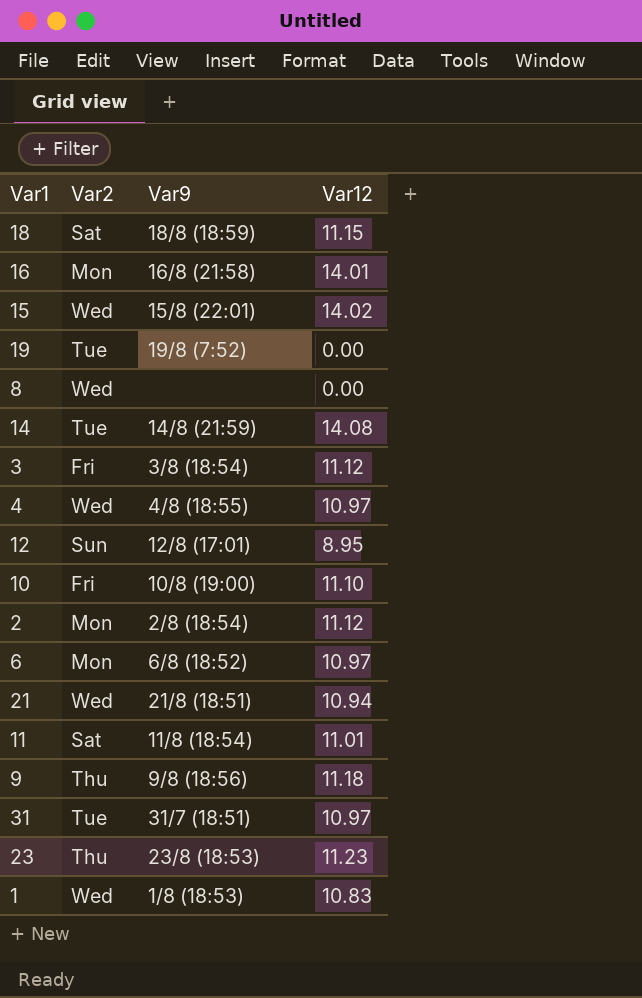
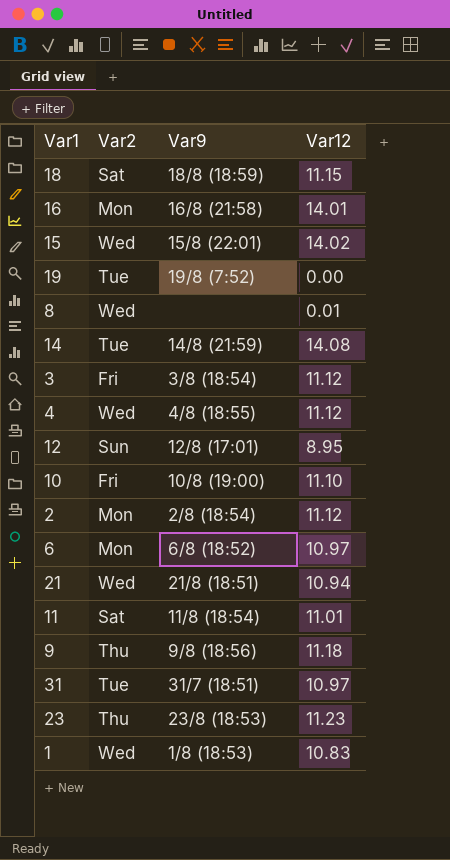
8 | Var12: 0.00 -> 0.01
4 | Var12: 10.97 -> 11.12

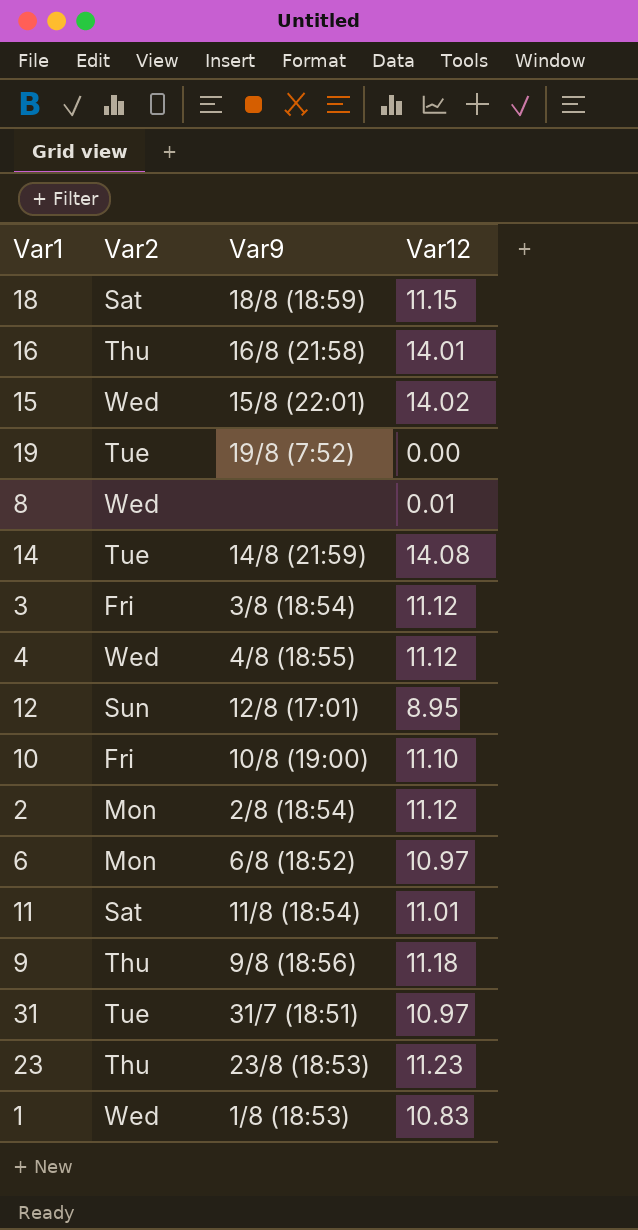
row 21: Wed | 21/8 (18:51) | 10.94 -> none
16 | Var2: Mon -> Thu

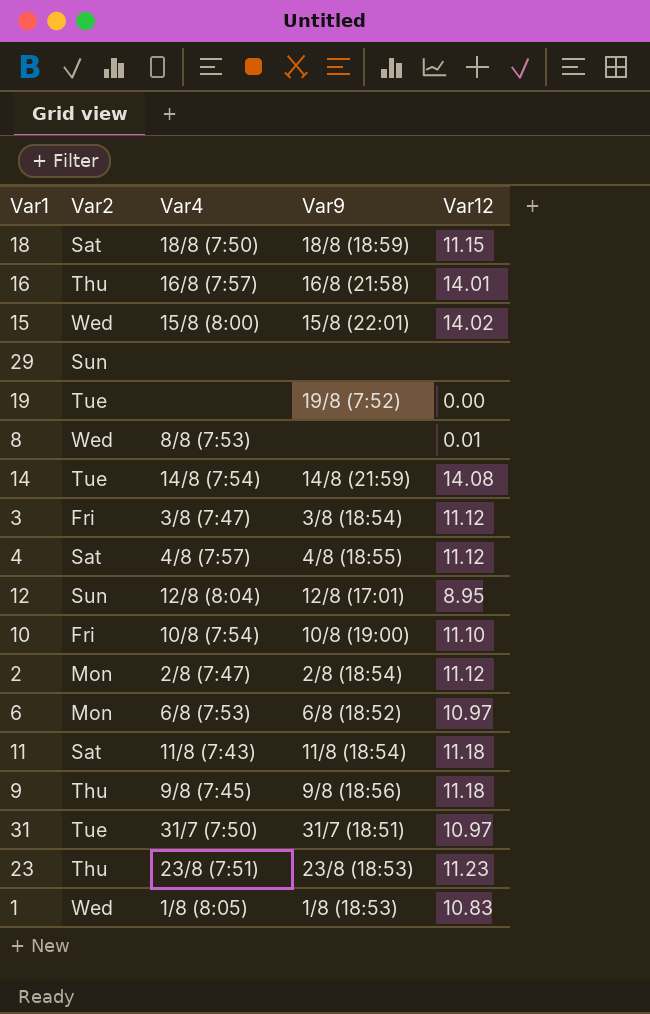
column Var4 | position: none -> 3
row 29: none -> Sun | none | none | none
4 | Var2: Wed -> Sat
11 | Var12: 11.01 -> 11.18

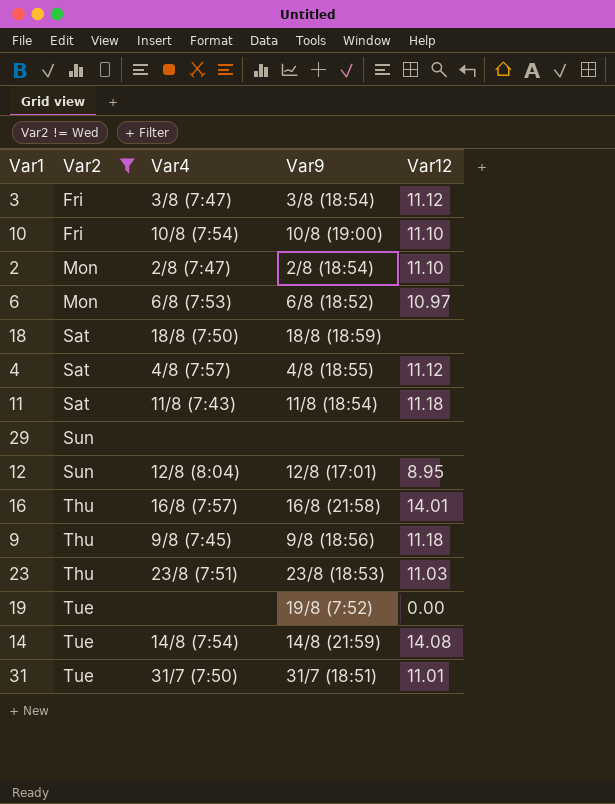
filter: none -> Var2 != Wed
row order: none -> Var2 ascending
2 | Var12: 11.12 -> 11.10
18 | Var12: 11.15 -> none
23 | Var12: 11.23 -> 11.03
31 | Var12: 10.97 -> 11.01

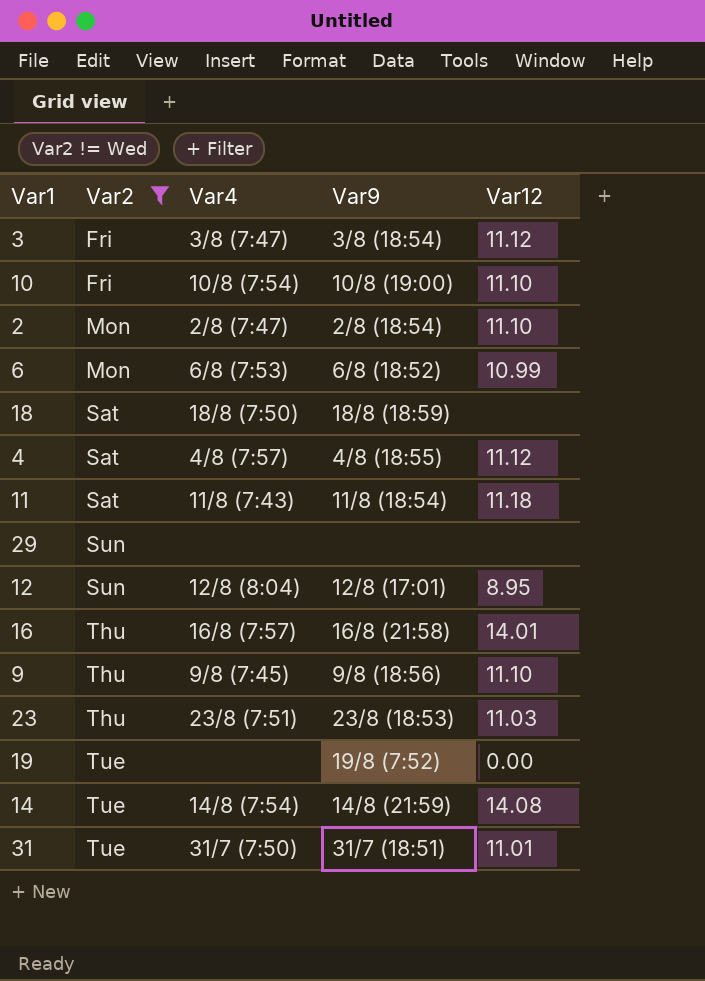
6 | Var12: 10.97 -> 10.99
9 | Var12: 11.18 -> 11.10

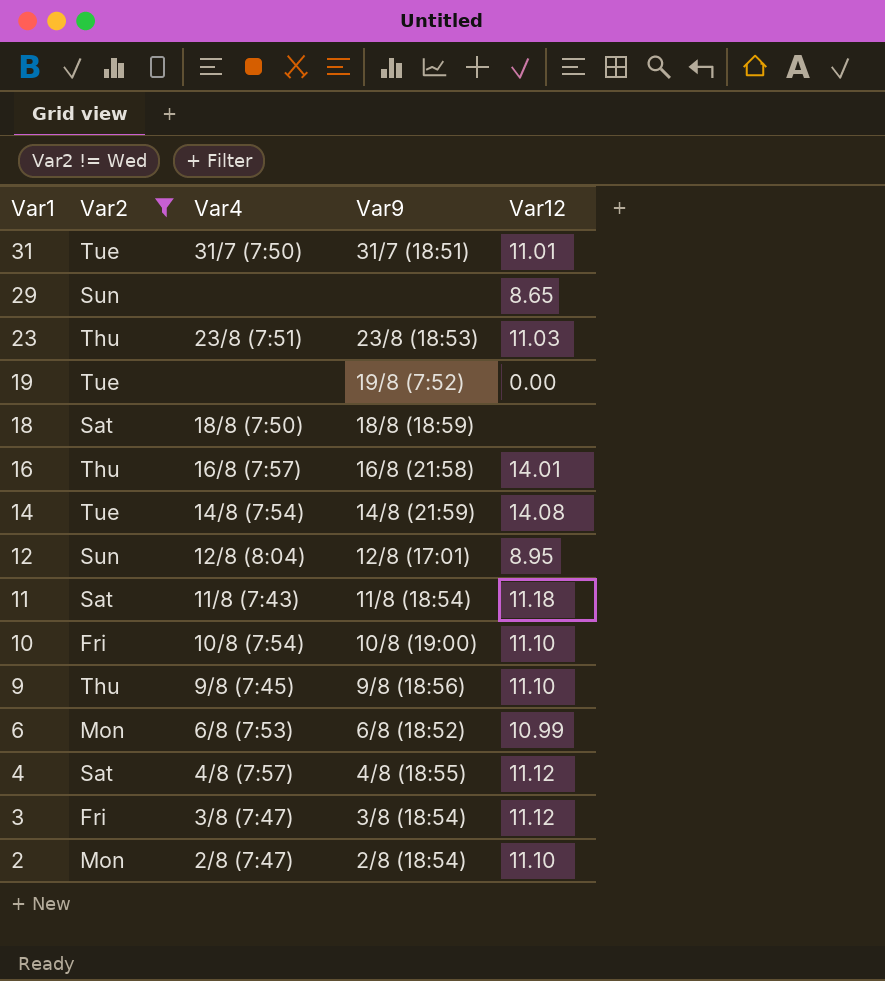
row order: Var2 ascending -> Var1 descending
29 | Var12: none -> 8.65

